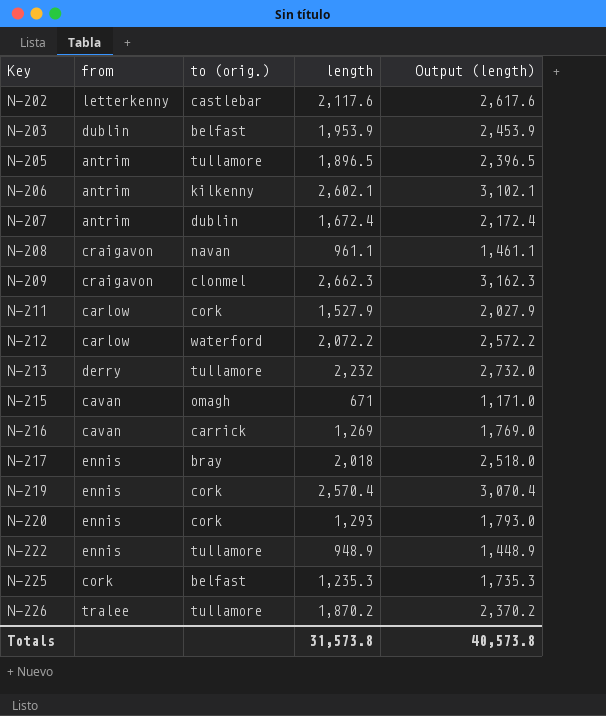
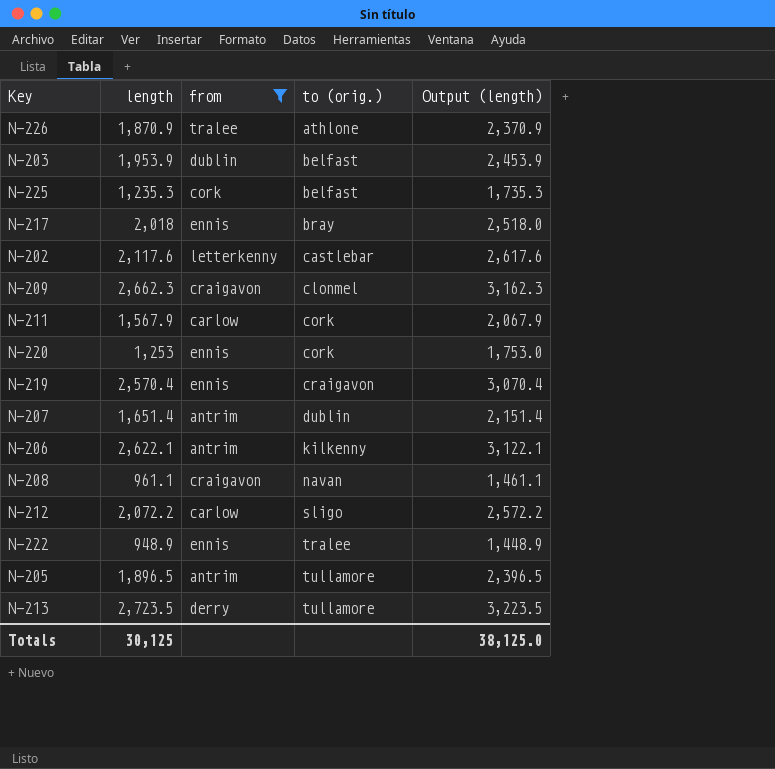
filter: none -> from != cavan
row order: Key ascending -> to (orig.) ascending
column length | position: 4 -> 2
N-226 | length: 1,870.2 -> 1,870.9
N-226 | to (orig.): tullamore -> athlone
N-226 | Output (length): 2,370.2 -> 2,370.9
N-211 | length: 1,527.9 -> 1,567.9
N-211 | Output (length): 2,027.9 -> 2,067.9
N-220 | length: 1,293 -> 1,253
N-220 | Output (length): 1,793.0 -> 1,753.0
N-219 | to (orig.): cork -> craigavon
N-207 | length: 1,672.4 -> 1,651.4
N-207 | Output (length): 2,172.4 -> 2,151.4
N-206 | length: 2,602.1 -> 2,622.1
N-206 | Output (length): 3,102.1 -> 3,122.1
N-212 | to (orig.): waterford -> sligo
N-222 | to (orig.): tullamore -> tralee
N-213 | length: 2,232 -> 2,723.5
N-213 | Output (length): 2,732.0 -> 3,223.5
Totals | length: 31,573.8 -> 30,125
Totals | Output (length): 40,573.8 -> 38,125.0

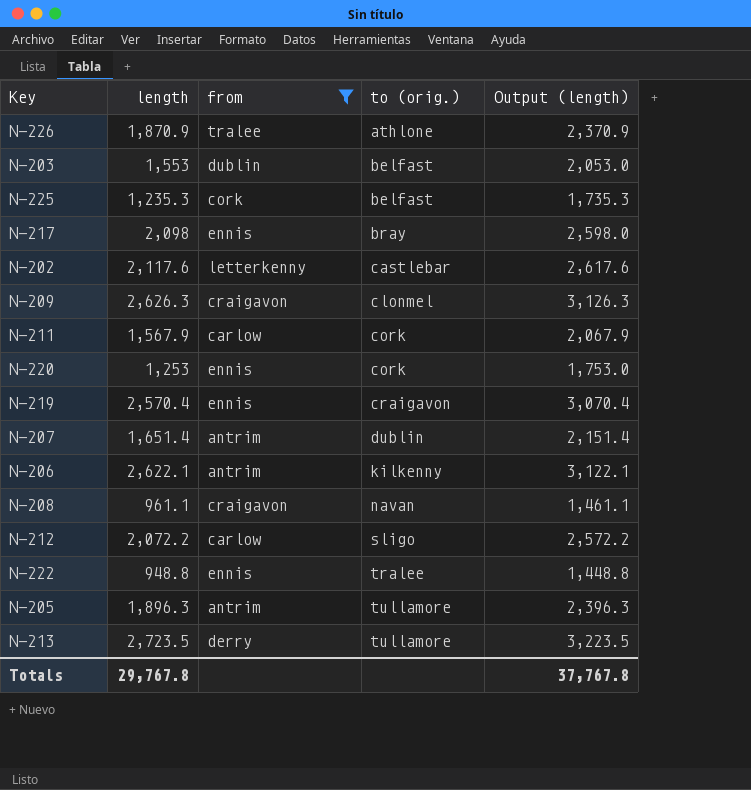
N-203 | length: 1,953.9 -> 1,553
N-203 | Output (length): 2,453.9 -> 2,053.0
N-217 | length: 2,018 -> 2,098
N-217 | Output (length): 2,518.0 -> 2,598.0
N-209 | length: 2,662.3 -> 2,626.3
N-209 | Output (length): 3,162.3 -> 3,126.3
N-222 | length: 948.9 -> 948.8
N-222 | Output (length): 1,448.9 -> 1,448.8
N-205 | length: 1,896.5 -> 1,896.3
N-205 | Output (length): 2,396.5 -> 2,396.3
Totals | length: 30,125 -> 29,767.8
Totals | Output (length): 38,125.0 -> 37,767.8

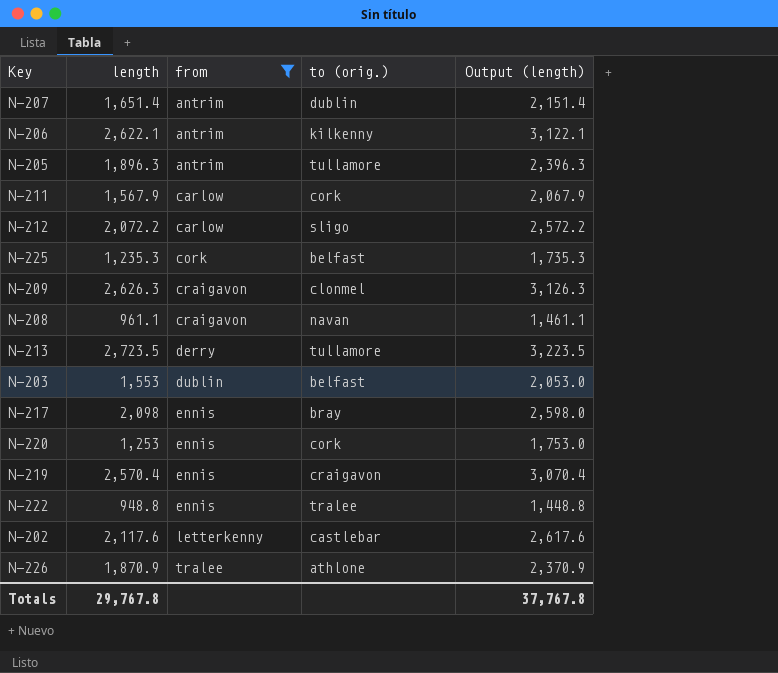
row order: to (orig.) ascending -> from ascending

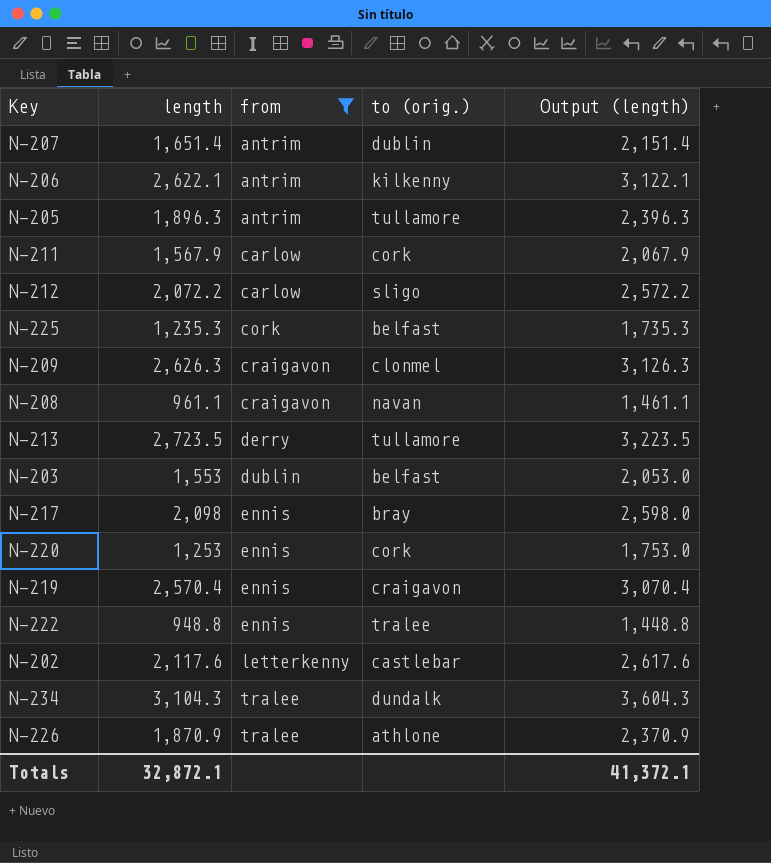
row N-234: none -> 3,104.3 | tralee | dundalk | 3,604.3
Totals | length: 29,767.8 -> 32,872.1
Totals | Output (length): 37,767.8 -> 41,372.1

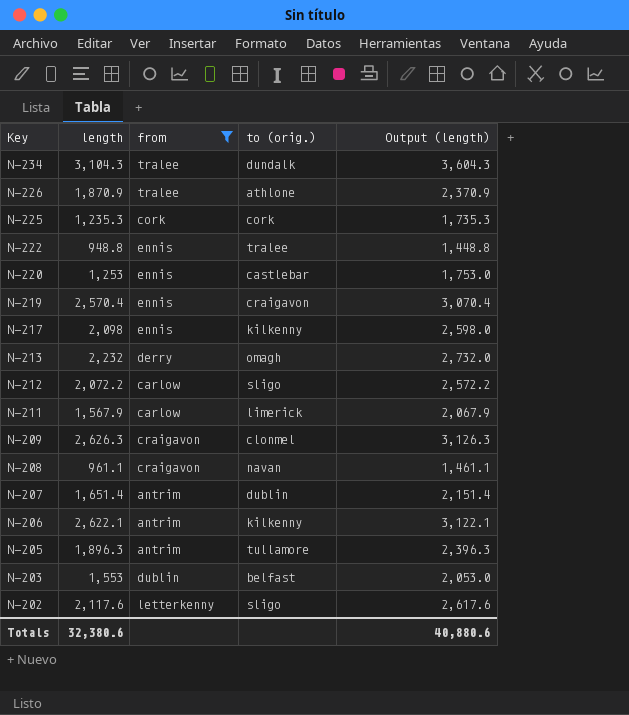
row order: from ascending -> Key descending
N-225 | to (orig.): belfast -> cork
N-220 | to (orig.): cork -> castlebar
N-217 | to (orig.): bray -> kilkenny
N-213 | length: 2,723.5 -> 2,232
N-213 | to (orig.): tullamore -> omagh
N-213 | Output (length): 3,223.5 -> 2,732.0
N-211 | to (orig.): cork -> limerick
N-202 | to (orig.): castlebar -> sligo
Totals | length: 32,872.1 -> 32,380.6
Totals | Output (length): 41,372.1 -> 40,880.6

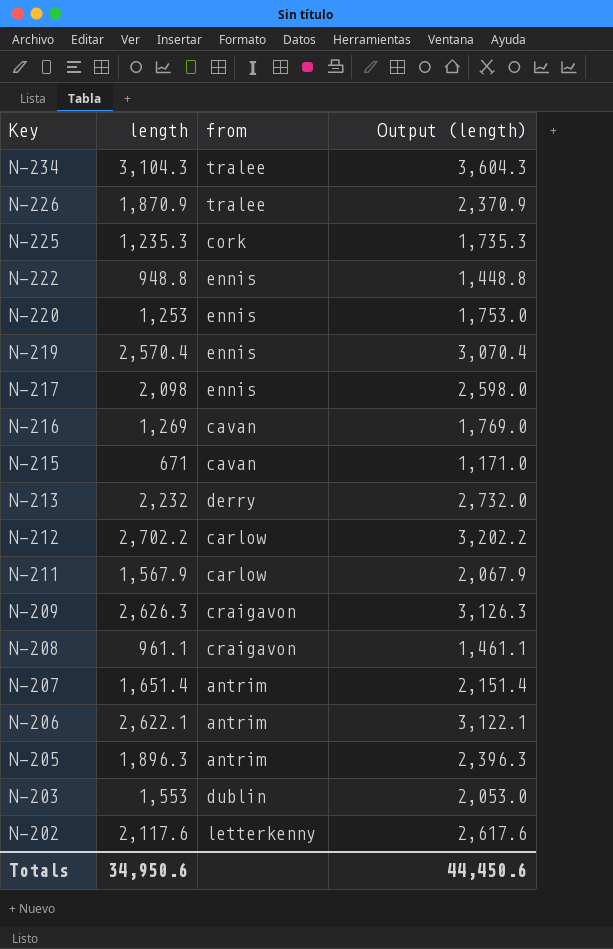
filter: from != cavan -> none
column to (orig.) | position: 4 -> none
N-212 | length: 2,072.2 -> 2,702.2
N-212 | Output (length): 2,572.2 -> 3,202.2
Totals | length: 32,380.6 -> 34,950.6
Totals | Output (length): 40,880.6 -> 44,450.6

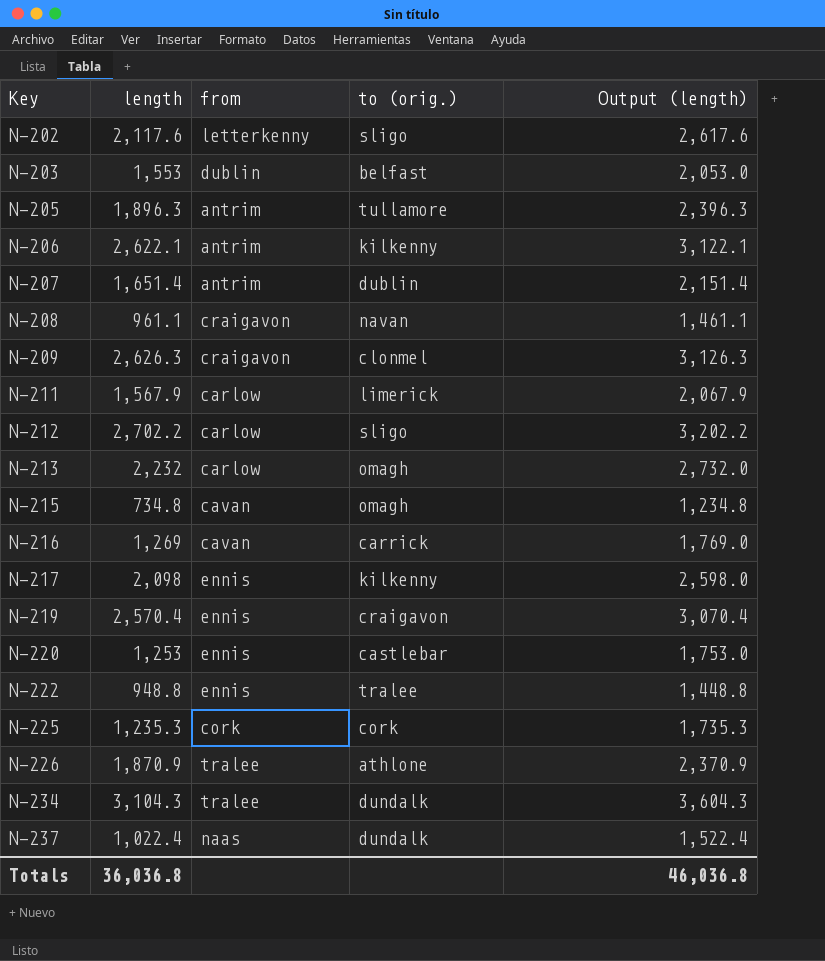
row order: Key descending -> Key ascending
column to (orig.) | position: none -> 4
N-213 | from: derry -> carlow
N-215 | length: 671 -> 734.8
N-215 | Output (length): 1,171.0 -> 1,234.8
row N-237: none -> 1,022.4 | naas | dundalk | 1,522.4
Totals | length: 34,950.6 -> 36,036.8
Totals | Output (length): 44,450.6 -> 46,036.8

